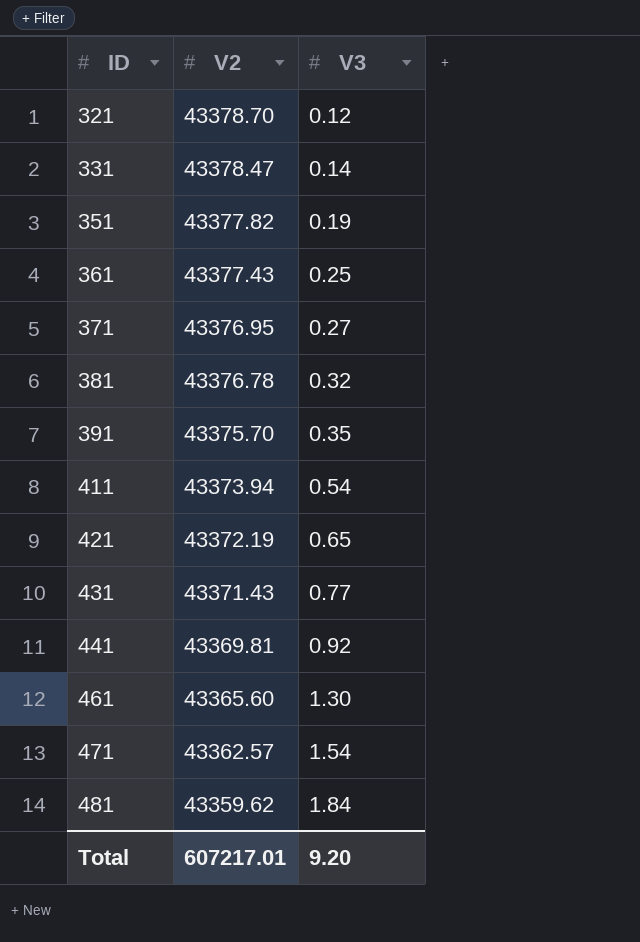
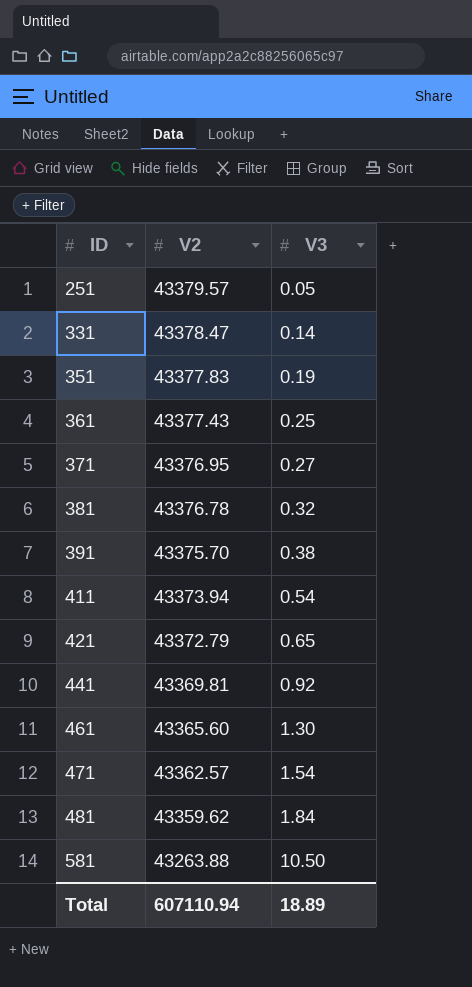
row 321: 43378.70 | 0.12 -> none
row 431: 43371.43 | 0.77 -> none
row 251: none -> 43379.57 | 0.05
351 | V2: 43377.82 -> 43377.83
391 | V3: 0.35 -> 0.38
421 | V2: 43372.19 -> 43372.79
row 581: none -> 43263.88 | 10.50
Total | V2: 607217.01 -> 607110.94
Total | V3: 9.20 -> 18.89

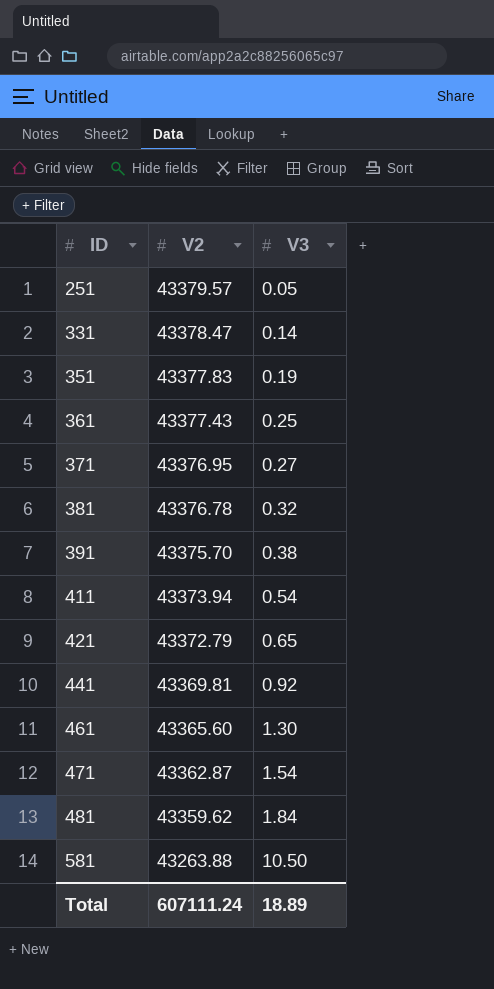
471 | V2: 43362.57 -> 43362.87
Total | V2: 607110.94 -> 607111.24

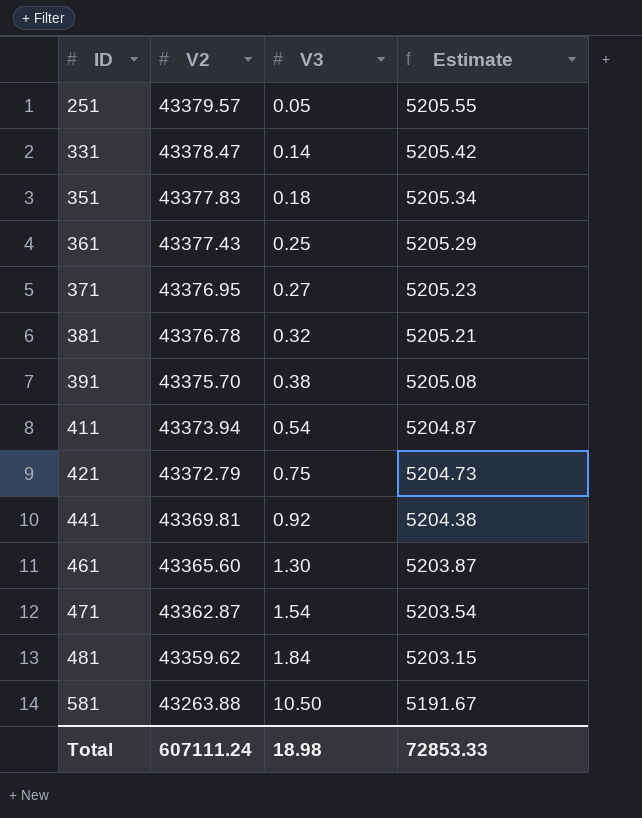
column Estimate | formula: none -> [V2] * 0.12
351 | V3: 0.19 -> 0.18
421 | V3: 0.65 -> 0.75
Total | V3: 18.89 -> 18.98

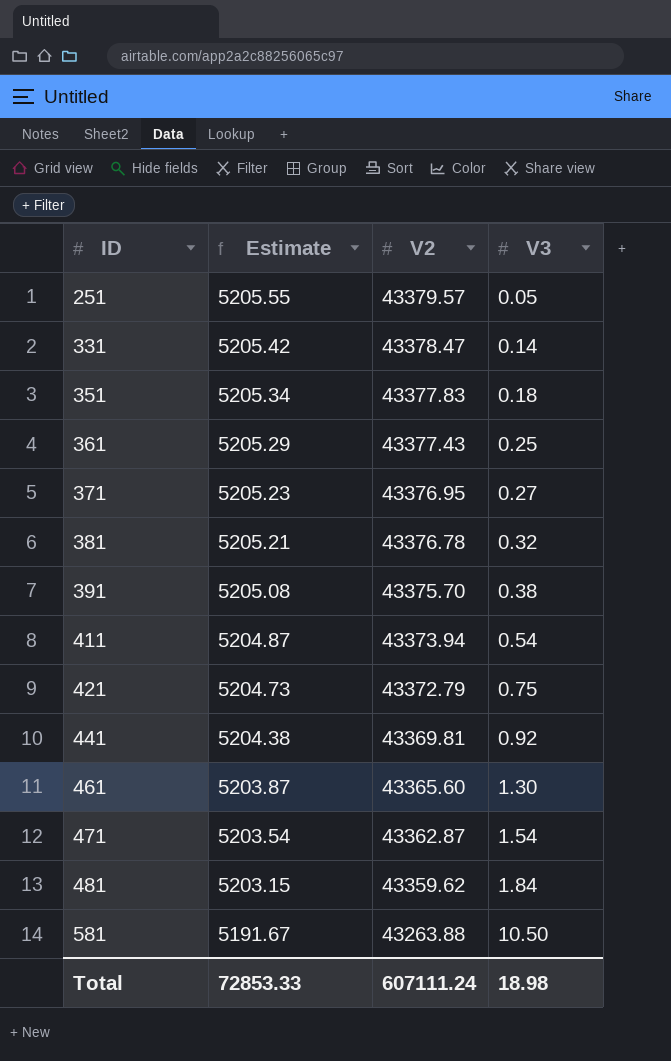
column Estimate | position: 4 -> 2

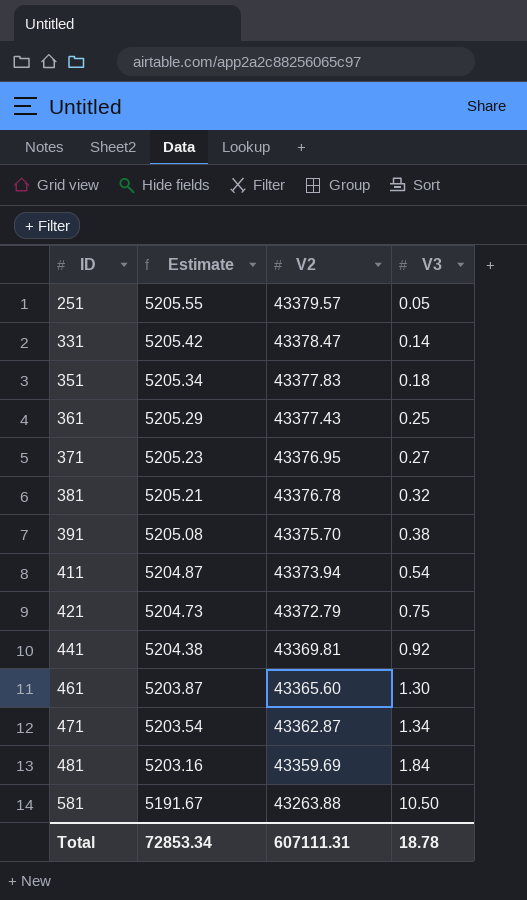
471 | V3: 1.54 -> 1.34
481 | Estimate: 5203.15 -> 5203.16
481 | V2: 43359.62 -> 43359.69
Total | Estimate: 72853.33 -> 72853.34
Total | V2: 607111.24 -> 607111.31
Total | V3: 18.98 -> 18.78

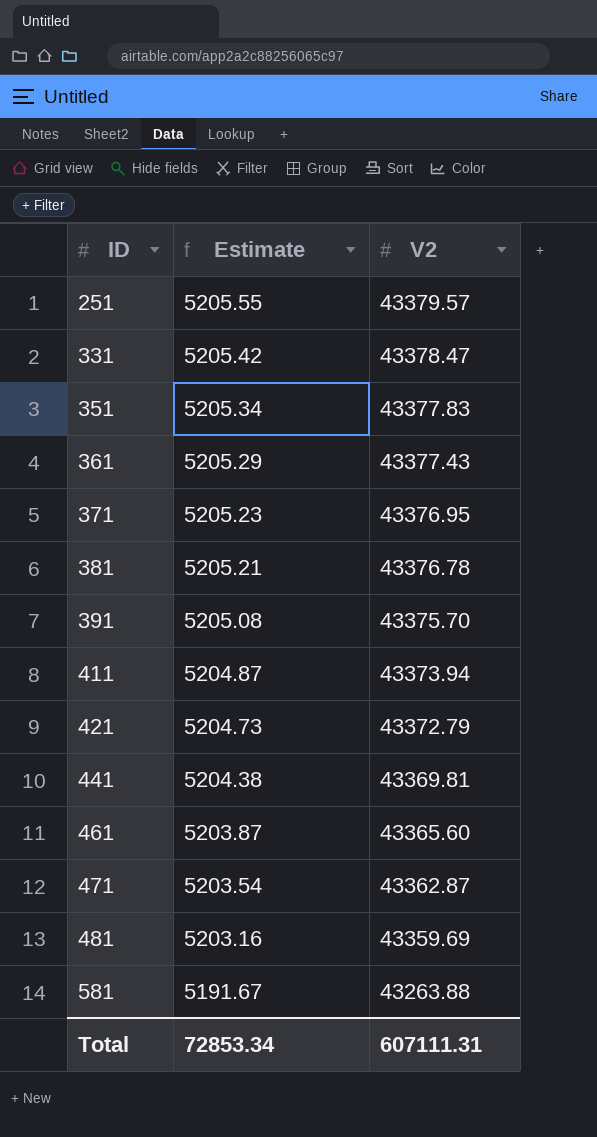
column V3 | position: 4 -> none

